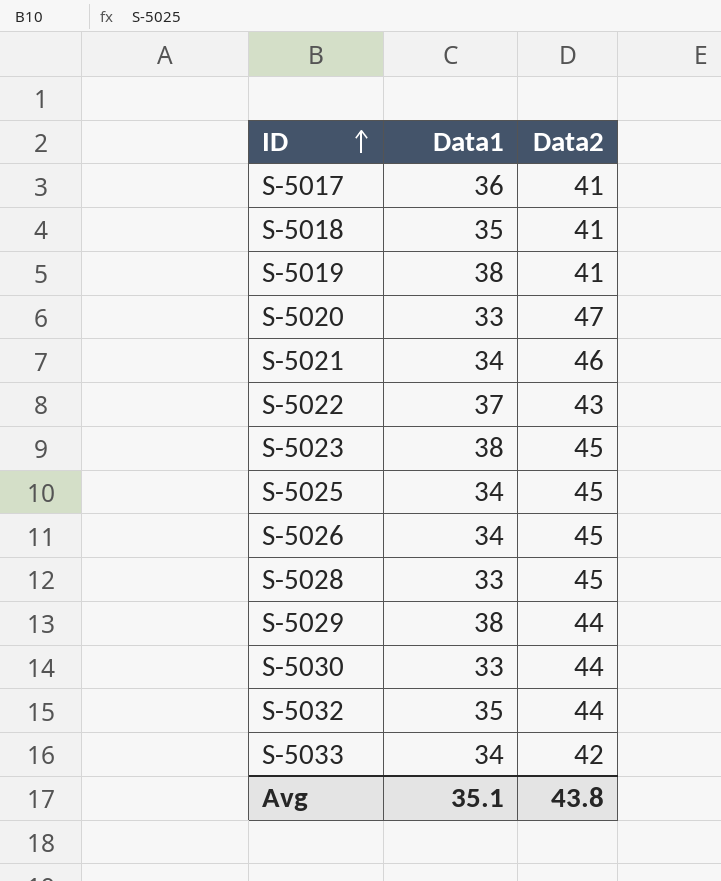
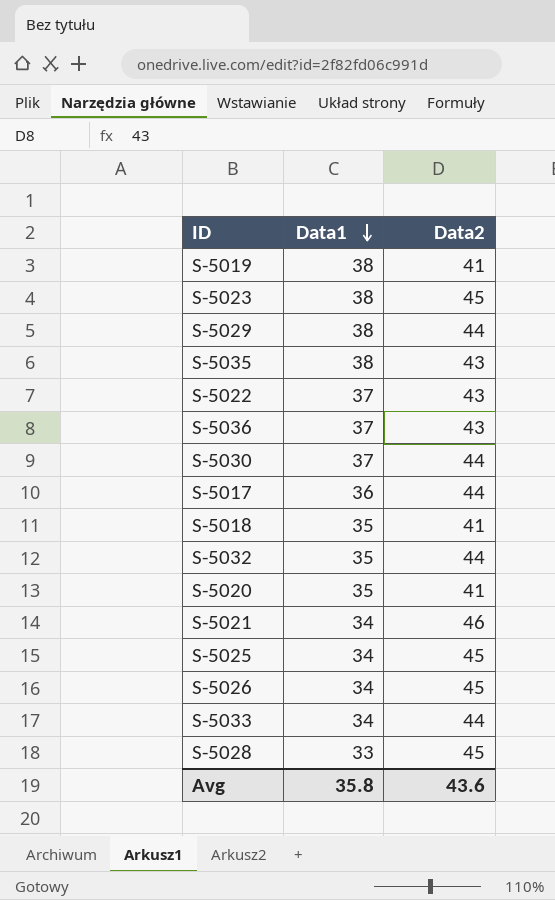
row order: ID ascending -> Data1 descending
row S-5035: none -> 38 | 43
row S-5036: none -> 37 | 43
S-5030 | Data1: 33 -> 37
S-5017 | Data2: 41 -> 44
S-5020 | Data1: 33 -> 35
S-5020 | Data2: 47 -> 41
S-5033 | Data2: 42 -> 44
Avg | Data1: 35.1 -> 35.8
Avg | Data2: 43.8 -> 43.6

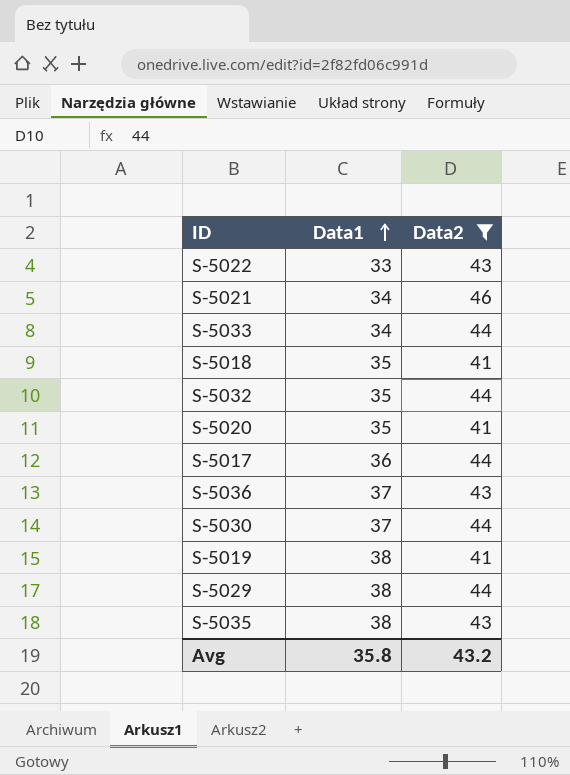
filter: none -> Data2 != 45
row order: Data1 descending -> Data1 ascending
S-5022 | Data1: 37 -> 33
Avg | Data2: 43.6 -> 43.2

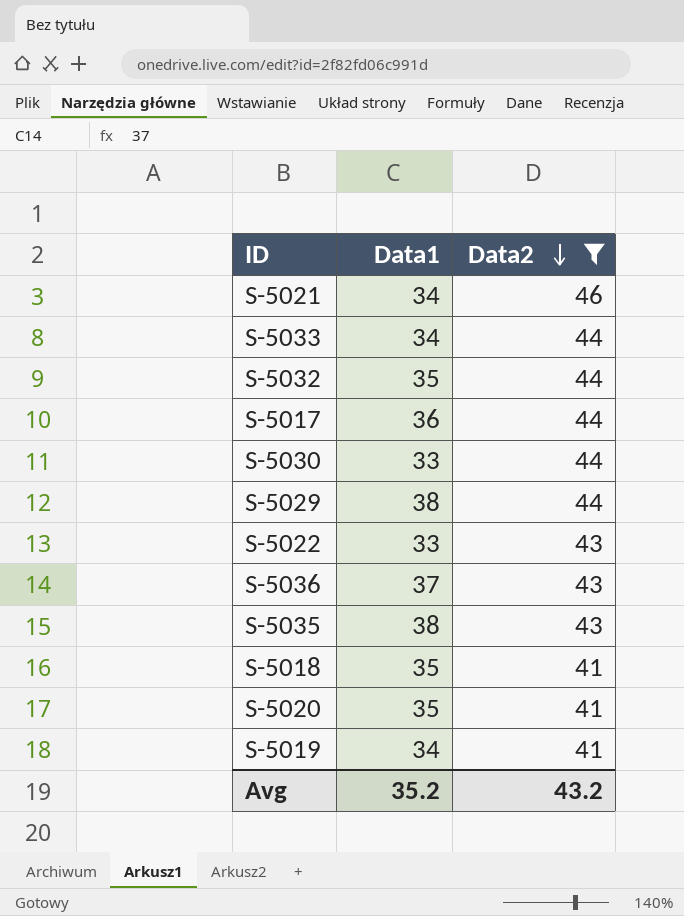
row order: Data1 ascending -> Data2 descending
S-5030 | Data1: 37 -> 33
S-5019 | Data1: 38 -> 34
Avg | Data1: 35.8 -> 35.2

